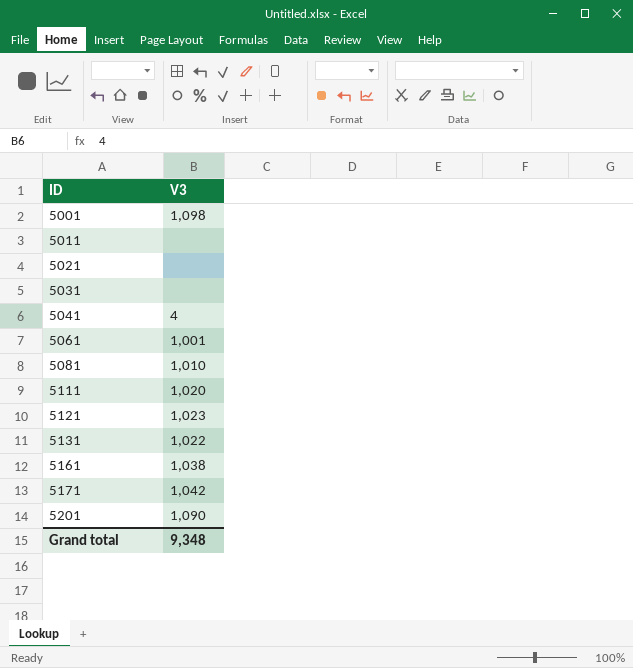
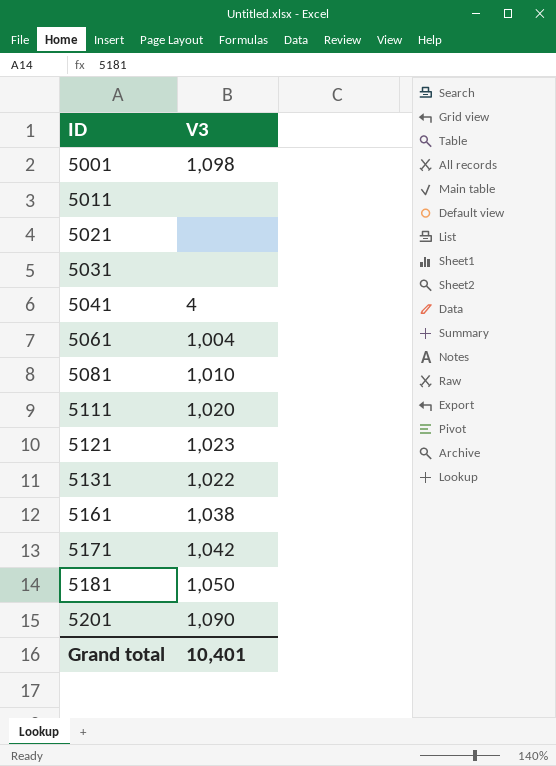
5061 | V3: 1,001 -> 1,004
row 5181: none -> 1,050
Grand total | V3: 9,348 -> 10,401

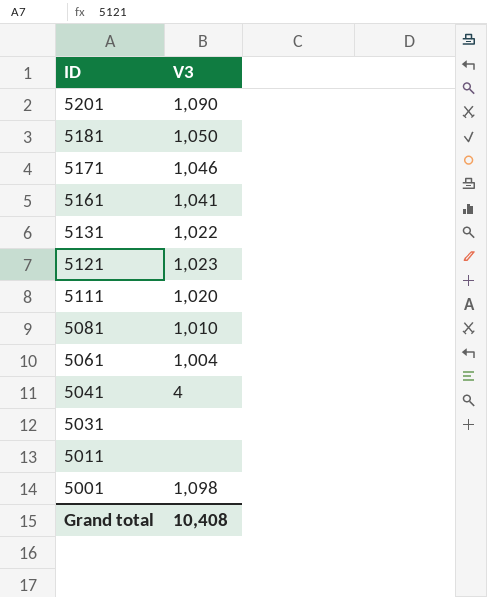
row order: ID ascending -> ID descending
row 5021: none -> none
5171 | V3: 1,042 -> 1,046
5161 | V3: 1,038 -> 1,041
Grand total | V3: 10,401 -> 10,408

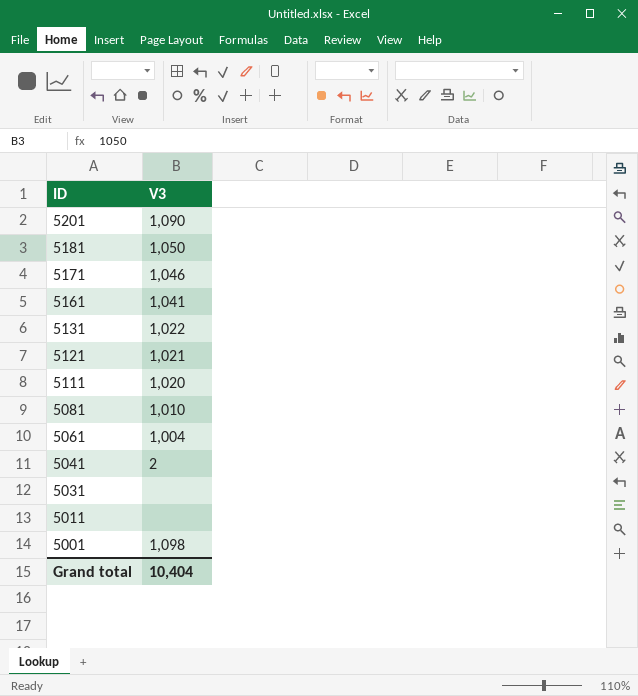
5121 | V3: 1,023 -> 1,021
5041 | V3: 4 -> 2
Grand total | V3: 10,408 -> 10,404

